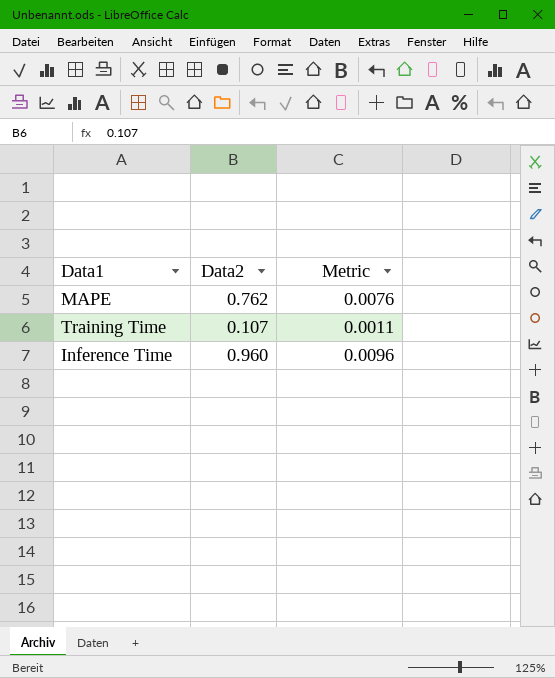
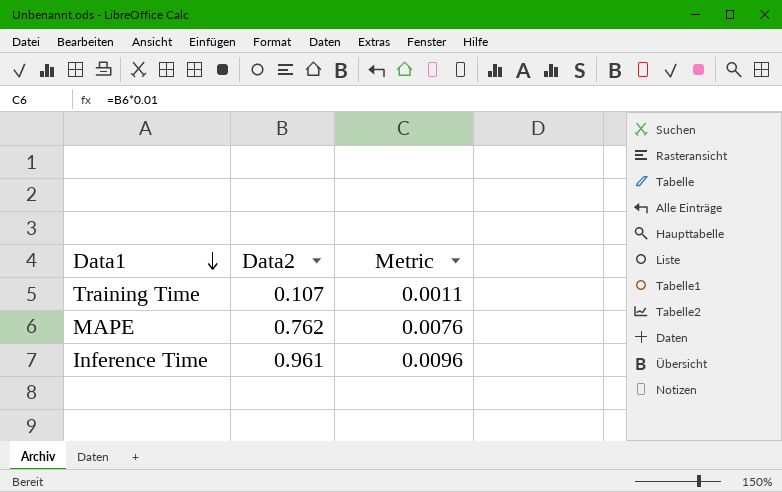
row order: none -> Data1 descending
Inference Time | Data2: 0.960 -> 0.961

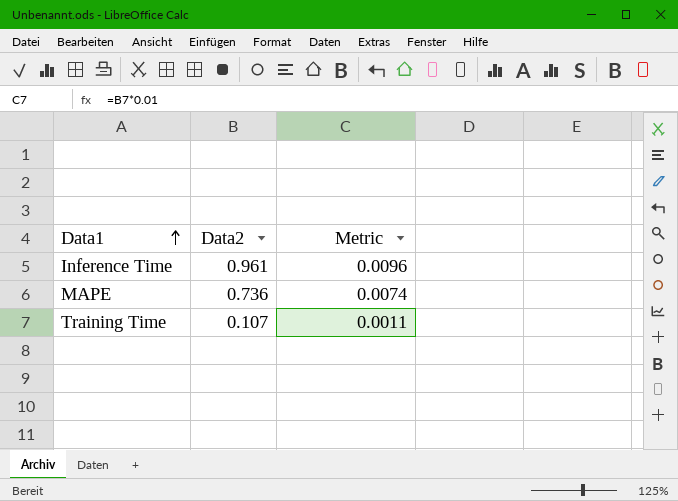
row order: Data1 descending -> Data1 ascending
MAPE | Data2: 0.762 -> 0.736
MAPE | Metric: 0.0076 -> 0.0074

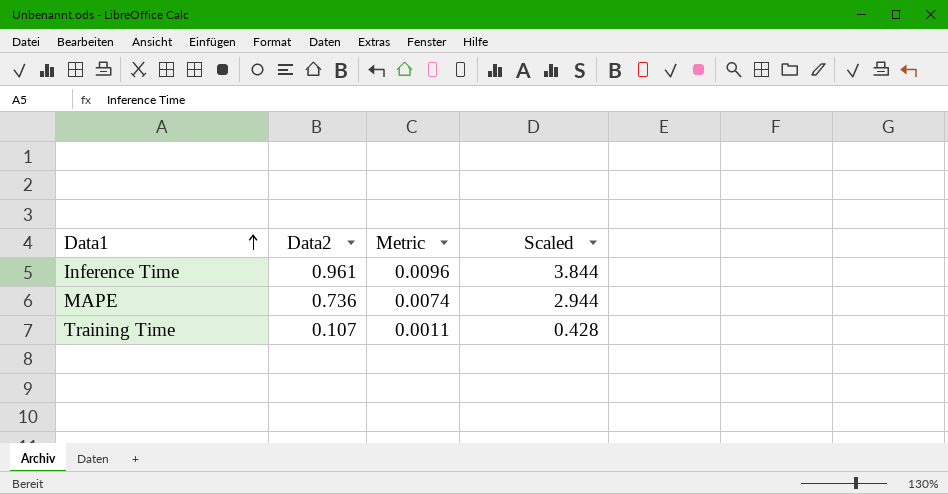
column Scaled | formula: none -> [Data2] * 4

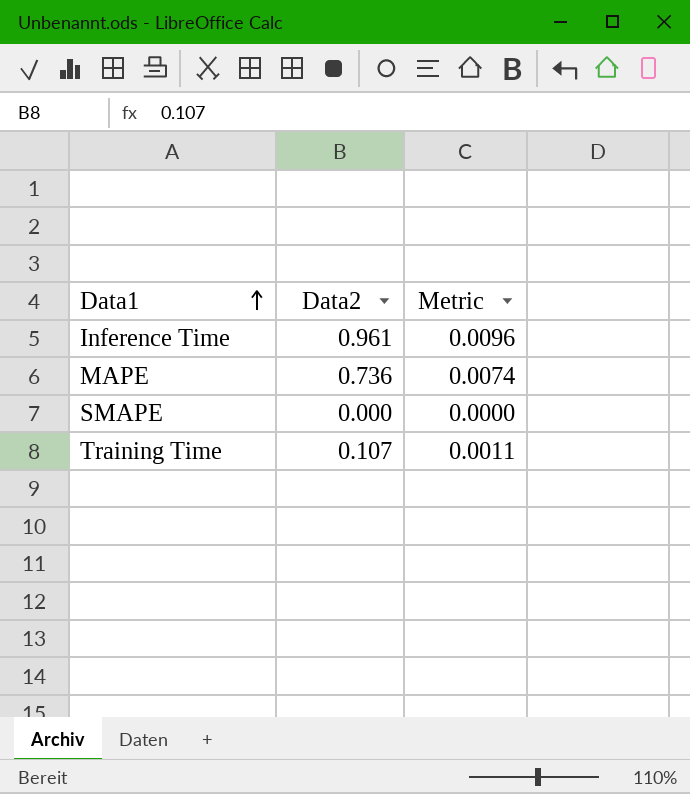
column Scaled | formula: [Data2] * 4 -> none
row SMAPE: none -> 0.000 | 0.0000

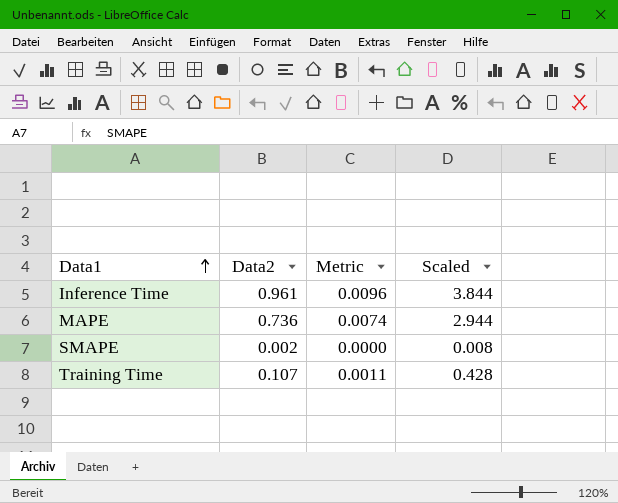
column Scaled | formula: none -> [Data2] * 4
SMAPE | Data2: 0.000 -> 0.002

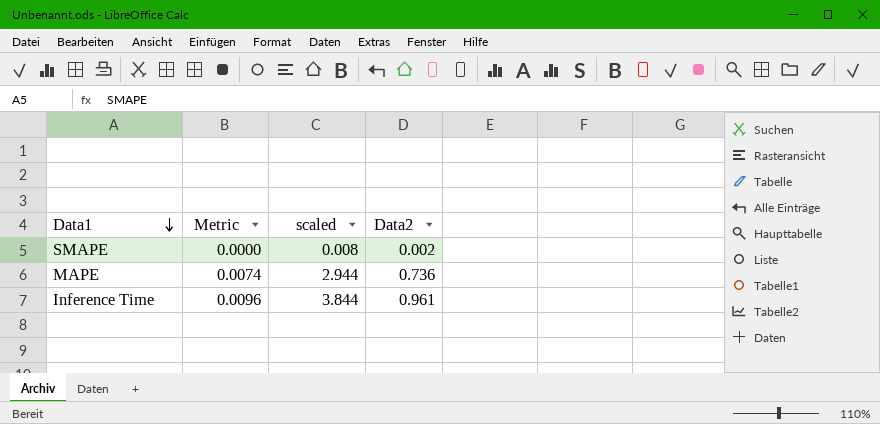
row order: Data1 ascending -> Data1 descending
column name: Scaled -> scaled
column Data2 | position: 2 -> 4
row Training Time: 0.107 | 0.0011 | 0.428 -> none

